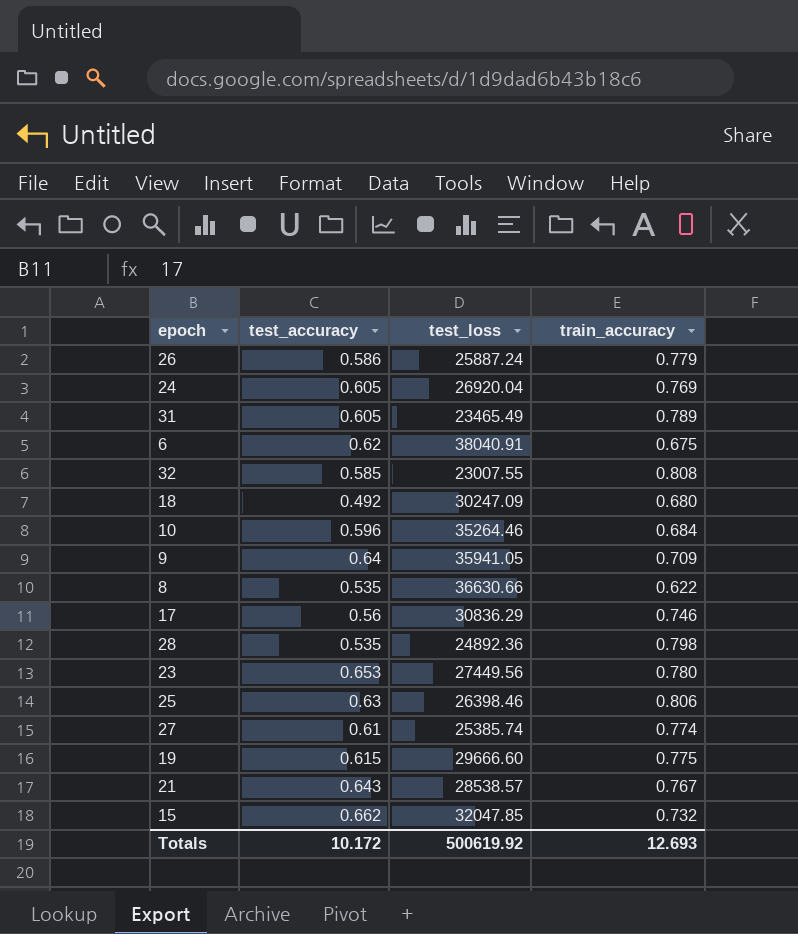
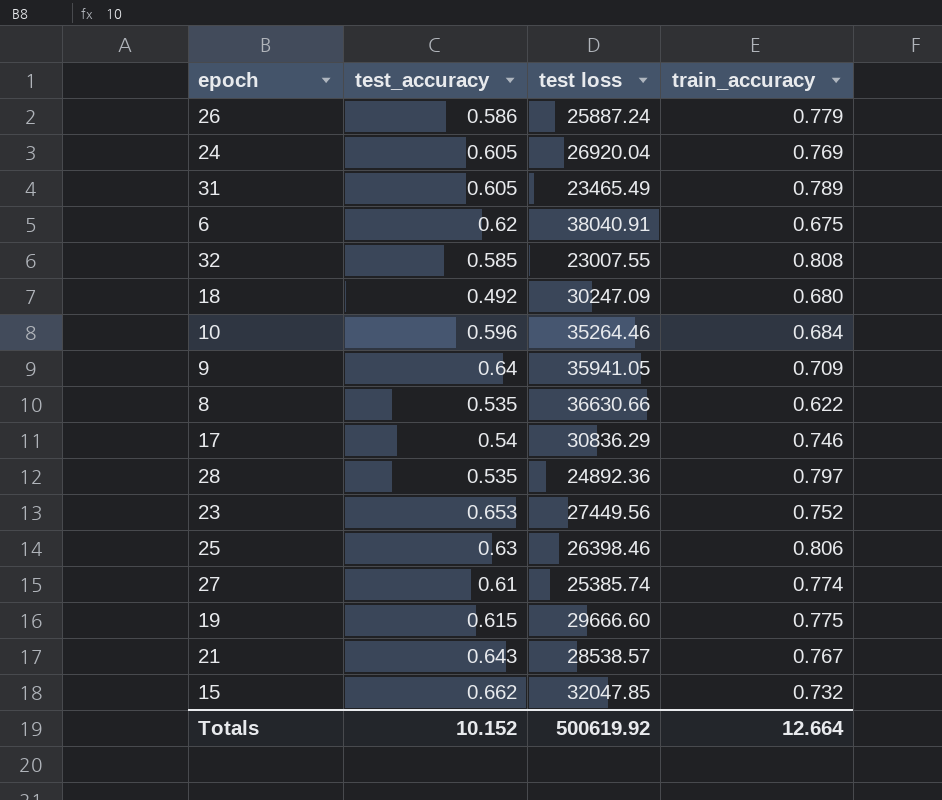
column name: test_loss -> test loss
17 | test_accuracy: 0.56 -> 0.54
28 | train_accuracy: 0.798 -> 0.797
23 | train_accuracy: 0.780 -> 0.752
Totals | test_accuracy: 10.172 -> 10.152
Totals | train_accuracy: 12.693 -> 12.664

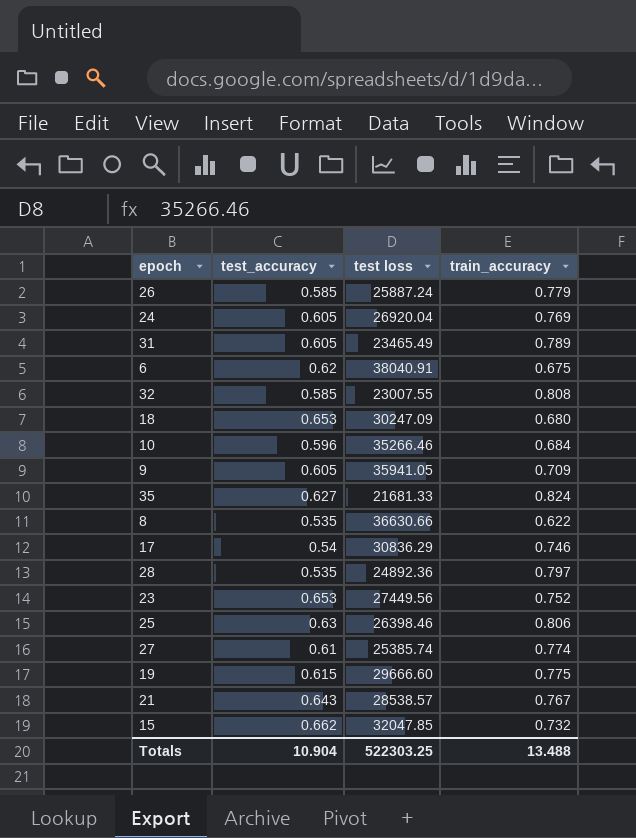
26 | test_accuracy: 0.586 -> 0.585
18 | test_accuracy: 0.492 -> 0.653
10 | test loss: 35264.46 -> 35266.46
9 | test_accuracy: 0.64 -> 0.605
row 35: none -> 0.627 | 21681.33 | 0.824
Totals | test_accuracy: 10.152 -> 10.904
Totals | test loss: 500619.92 -> 522303.25
Totals | train_accuracy: 12.664 -> 13.488

